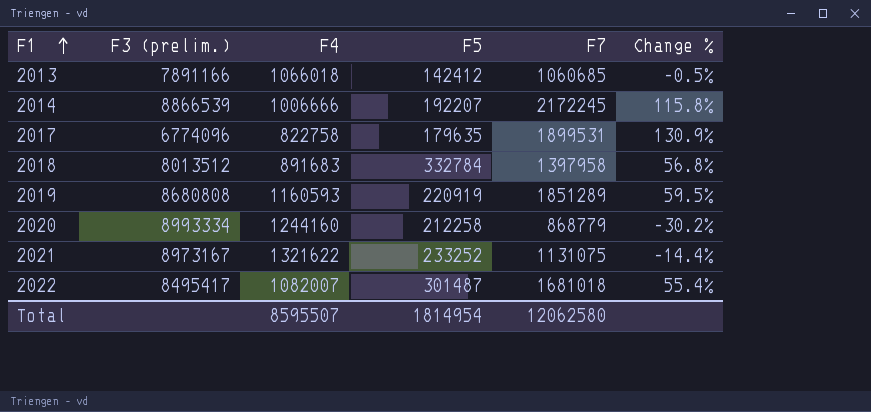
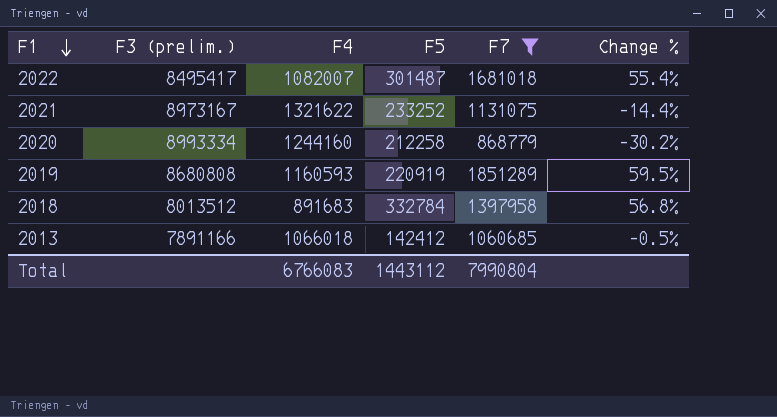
filter: none -> F7 <= 1851289
row order: F1 ascending -> F1 descending
Total | F4: 8595507 -> 6766083
Total | F5: 1814954 -> 1443112
Total | F7: 12062580 -> 7990804

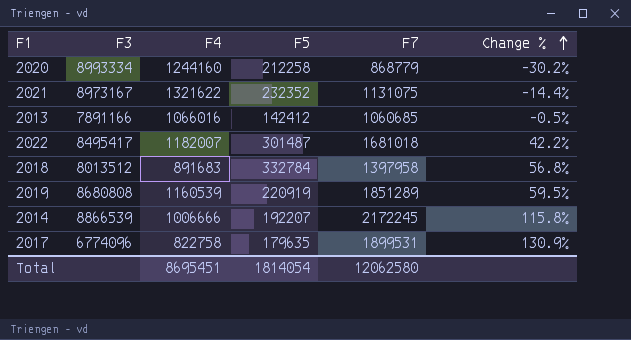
filter: F7 <= 1851289 -> none
row order: F1 descending -> Change % ascending
column name: F3 (prelim.) -> F3
2021 | F5: 233252 -> 232352
2013 | F4: 1066018 -> 1066016
2022 | F4: 1082007 -> 1182007
2022 | Change %: 55.4% -> 42.2%
2019 | F4: 1160593 -> 1160539
Total | F4: 6766083 -> 8695451
Total | F5: 1443112 -> 1814054
Total | F7: 7990804 -> 12062580

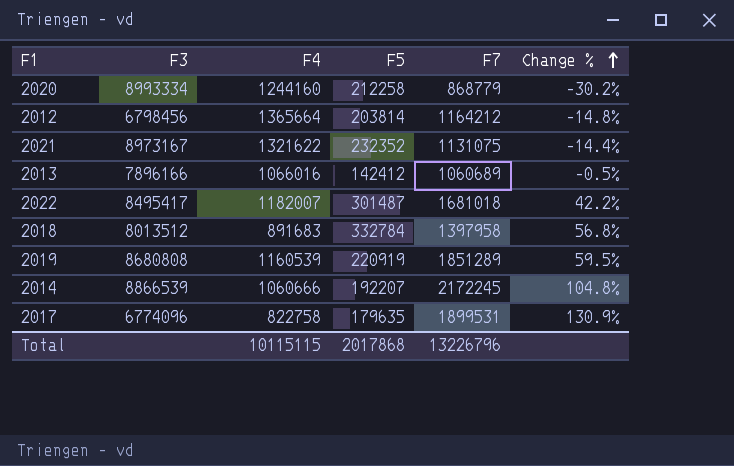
row 2012: none -> 6798456 | 1365664 | 203814 | 1164212 | -14.8%
2013 | F3: 7891166 -> 7896166
2013 | F7: 1060685 -> 1060689
2014 | F4: 1006666 -> 1060666
2014 | Change %: 115.8% -> 104.8%
Total | F4: 8695451 -> 10115115
Total | F5: 1814054 -> 2017868
Total | F7: 12062580 -> 13226796

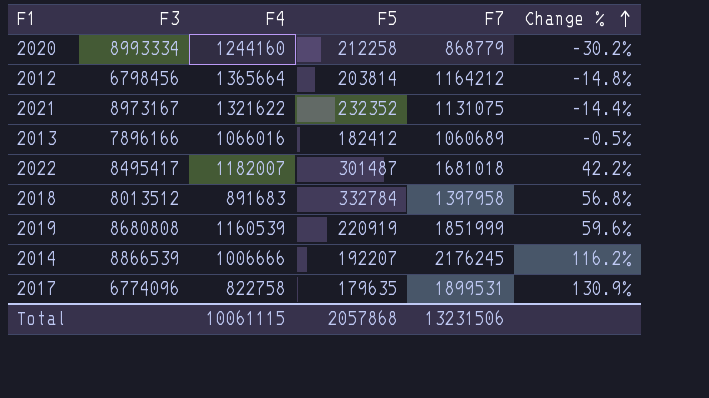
2013 | F5: 142412 -> 182412
2019 | F7: 1851289 -> 1851999
2019 | Change %: 59.5% -> 59.6%
2014 | F4: 1060666 -> 1006666
2014 | F7: 2172245 -> 2176245
2014 | Change %: 104.8% -> 116.2%
Total | F4: 10115115 -> 10061115
Total | F5: 2017868 -> 2057868
Total | F7: 13226796 -> 13231506

